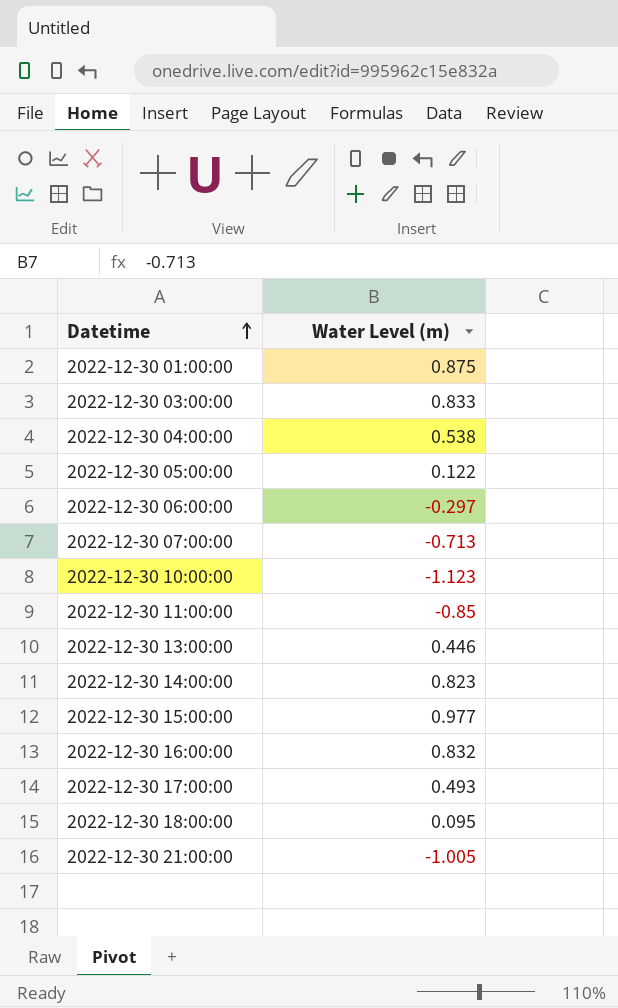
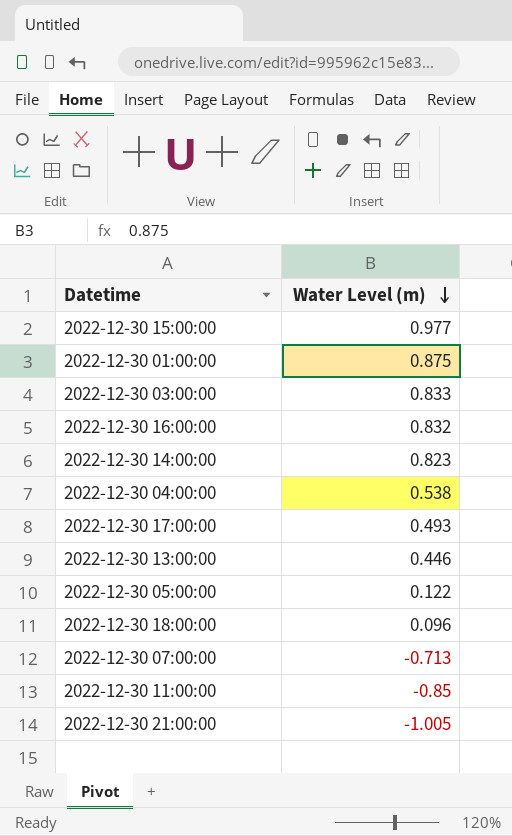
row order: Datetime ascending -> Water Level (m) descending
row 2022-12-30 06:00:00: -0.297 -> none
row 2022-12-30 10:00:00: -1.123 -> none
2022-12-30 18:00:00 | Water Level (m): 0.095 -> 0.096

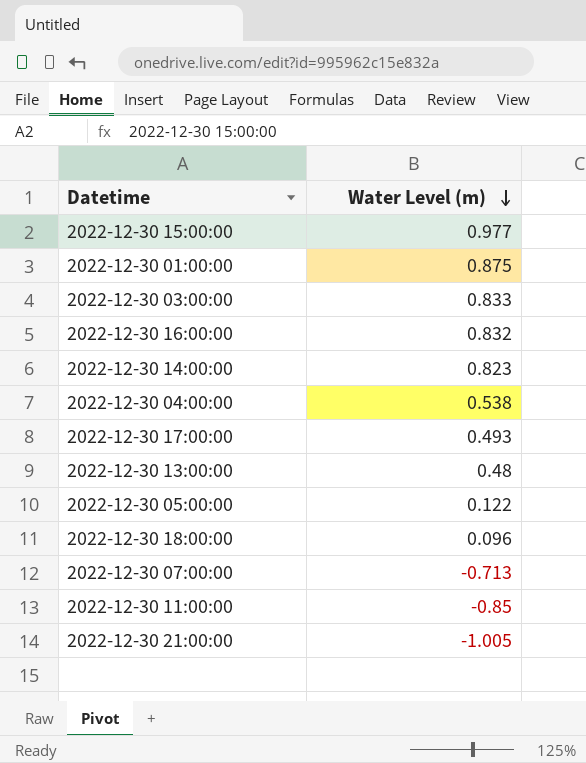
2022-12-30 13:00:00 | Water Level (m): 0.446 -> 0.48

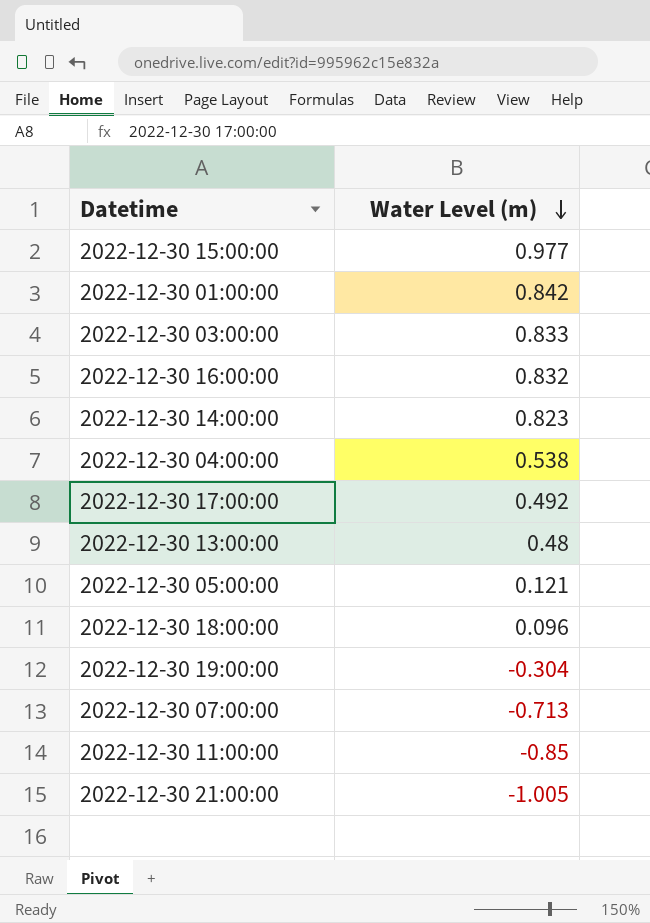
2022-12-30 01:00:00 | Water Level (m): 0.875 -> 0.842
2022-12-30 17:00:00 | Water Level (m): 0.493 -> 0.492
2022-12-30 05:00:00 | Water Level (m): 0.122 -> 0.121
row 2022-12-30 19:00:00: none -> -0.304

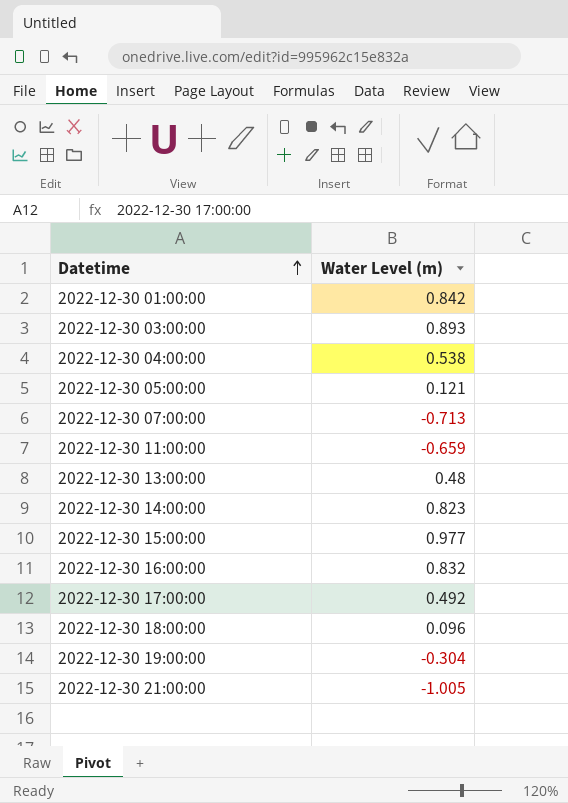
row order: Water Level (m) descending -> Datetime ascending
2022-12-30 03:00:00 | Water Level (m): 0.833 -> 0.893
2022-12-30 11:00:00 | Water Level (m): -0.85 -> -0.659

